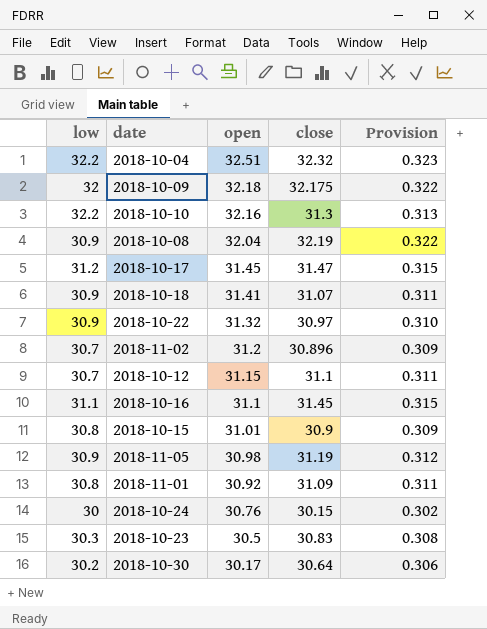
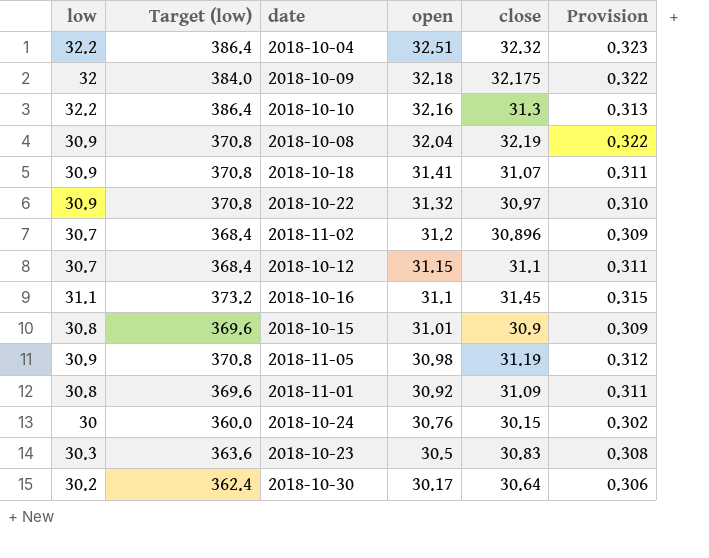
column Target (low) | formula: none -> [low] * 12
row 2018-10-17: 31.2 | 31.45 | 31.47 | 0.315 -> none

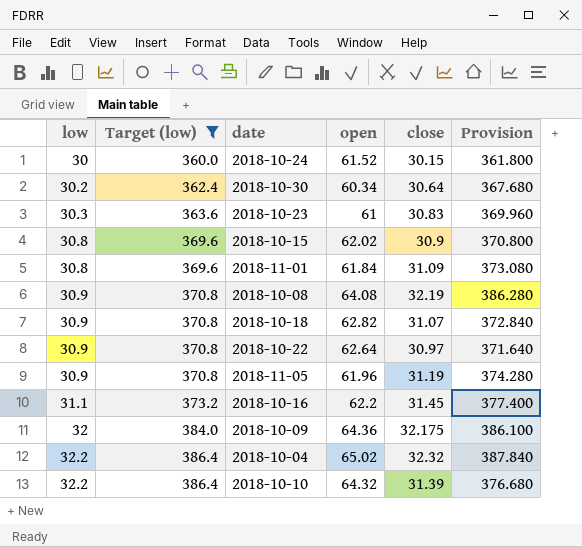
filter: none -> Target (low) != 368.4
row order: open descending -> low ascending
column Provision | formula: [close] * 0.01 -> [close] * 12
2018-10-24 | open: 30.76 -> 61.52
2018-10-30 | open: 30.17 -> 60.34
2018-10-23 | open: 30.5 -> 61
2018-10-15 | open: 31.01 -> 62.02
2018-11-01 | open: 30.92 -> 61.84
2018-10-08 | open: 32.04 -> 64.08
2018-10-18 | open: 31.41 -> 62.82
2018-10-22 | open: 31.32 -> 62.64
2018-11-05 | open: 30.98 -> 61.96
2018-10-16 | open: 31.1 -> 62.2
2018-10-09 | open: 32.18 -> 64.36
2018-10-04 | open: 32.51 -> 65.02
2018-10-10 | open: 32.16 -> 64.32
2018-10-10 | close: 31.3 -> 31.39

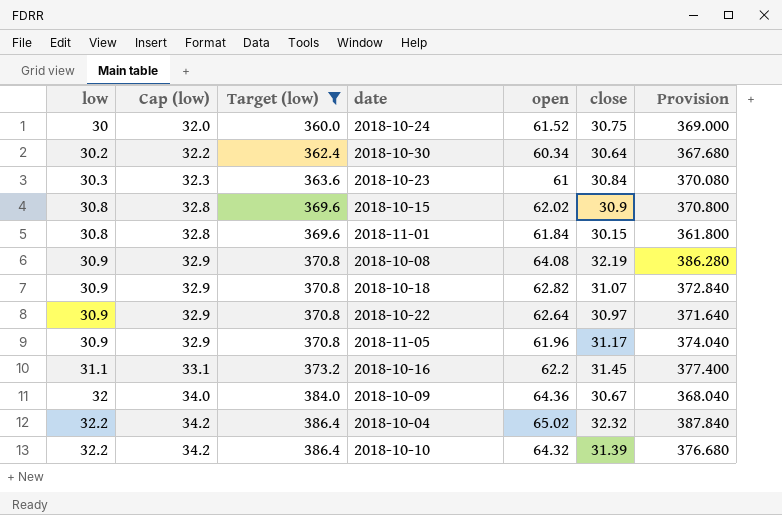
column Cap (low) | formula: none -> [low] + 2
2018-10-24 | close: 30.15 -> 30.75
2018-10-24 | Provision: 361.800 -> 369.000
2018-10-23 | close: 30.83 -> 30.84
2018-10-23 | Provision: 369.960 -> 370.080
2018-11-01 | close: 31.09 -> 30.15
2018-11-01 | Provision: 373.080 -> 361.800
2018-11-05 | close: 31.19 -> 31.17
2018-11-05 | Provision: 374.280 -> 374.040
2018-10-09 | close: 32.175 -> 30.67
2018-10-09 | Provision: 386.100 -> 368.040

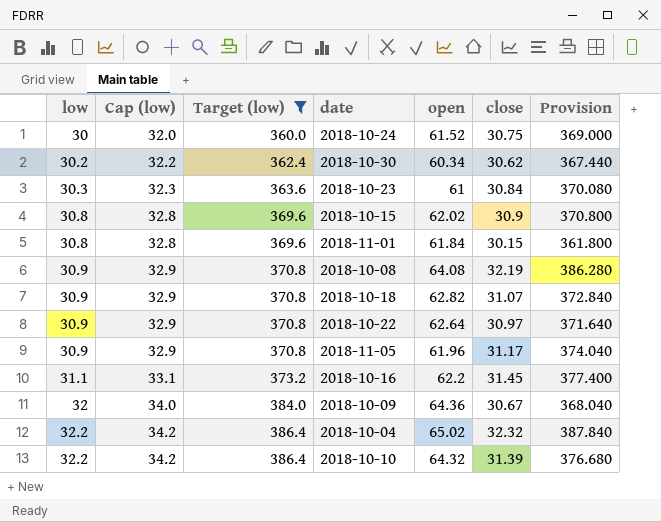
2018-10-30 | close: 30.64 -> 30.62
2018-10-30 | Provision: 367.680 -> 367.440

